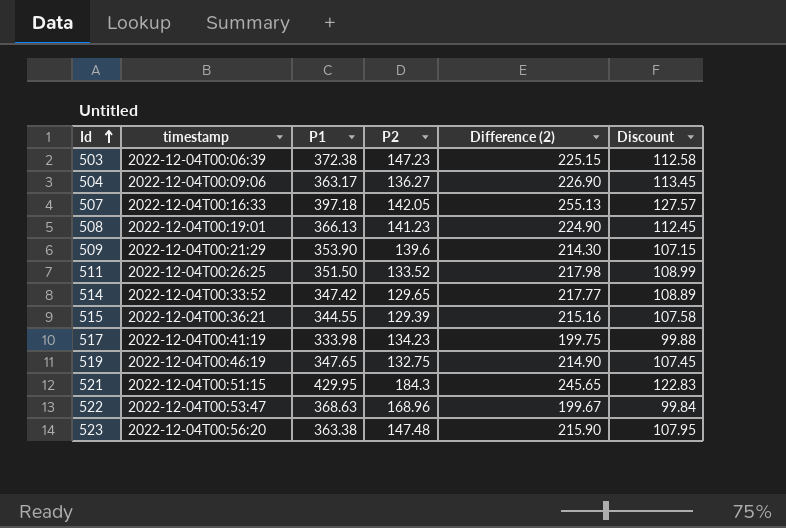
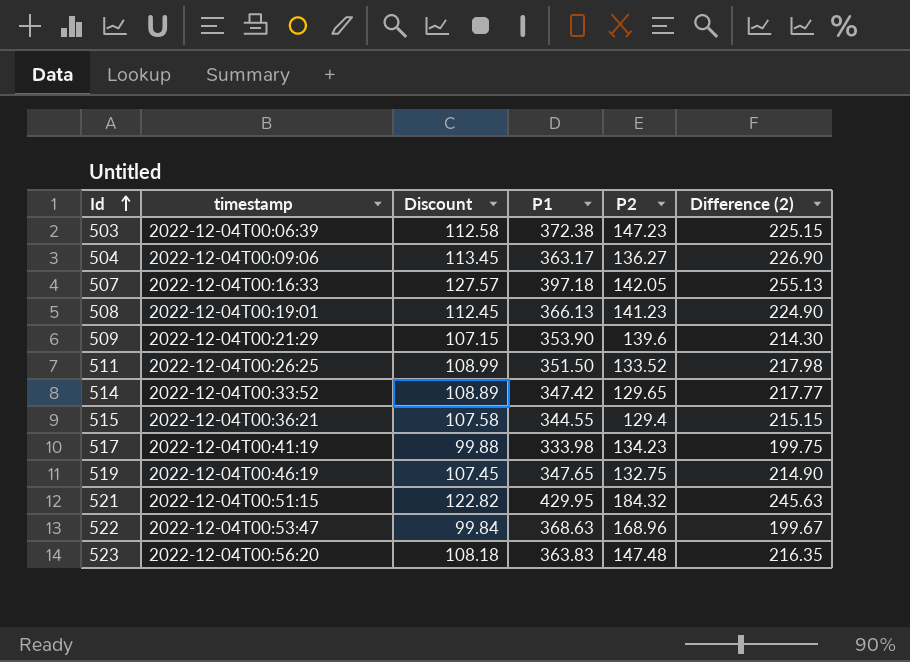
column Discount | position: 6 -> 3
515 | P2: 129.39 -> 129.4
515 | Difference (2): 215.16 -> 215.15
521 | Discount: 122.83 -> 122.82
521 | P2: 184.3 -> 184.32
521 | Difference (2): 245.65 -> 245.63
523 | Discount: 107.95 -> 108.18
523 | P1: 363.38 -> 363.83
523 | Difference (2): 215.90 -> 216.35

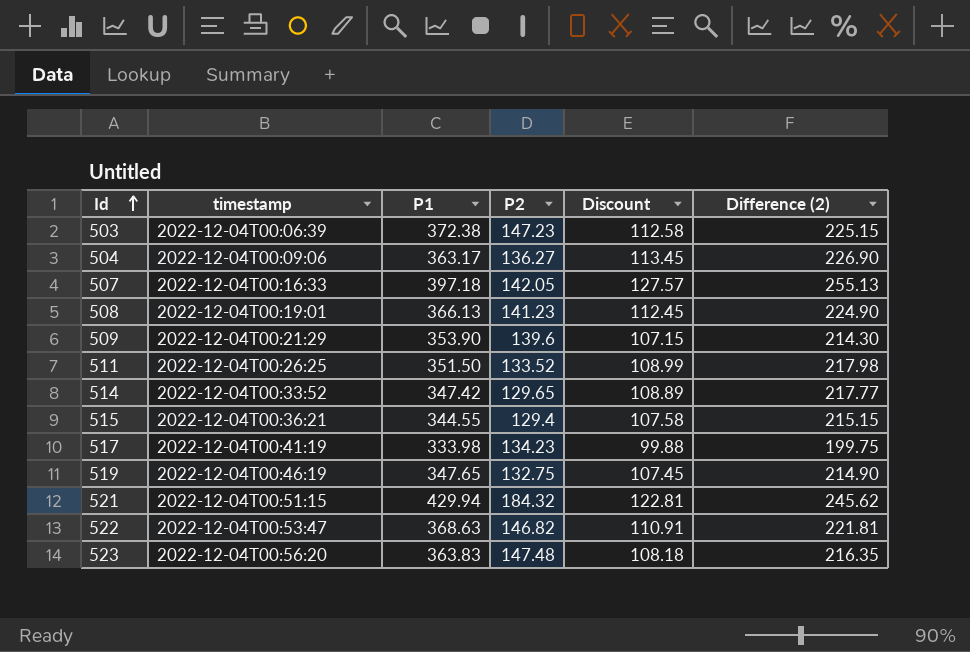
column Discount | position: 3 -> 5
521 | P1: 429.95 -> 429.94
521 | Discount: 122.82 -> 122.81
521 | Difference (2): 245.63 -> 245.62
522 | P2: 168.96 -> 146.82
522 | Discount: 99.84 -> 110.91
522 | Difference (2): 199.67 -> 221.81

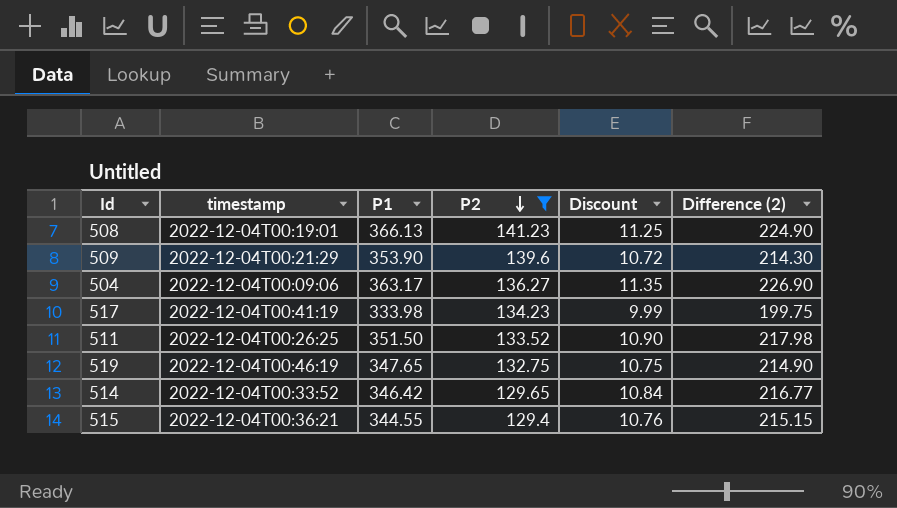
filter: none -> P2 <= 141.23
row order: Id ascending -> P2 descending
column Discount | formula: [Difference (2)] * 0.5 -> [Difference (2)] * 0.05
514 | P1: 347.42 -> 346.42
514 | Difference (2): 217.77 -> 216.77

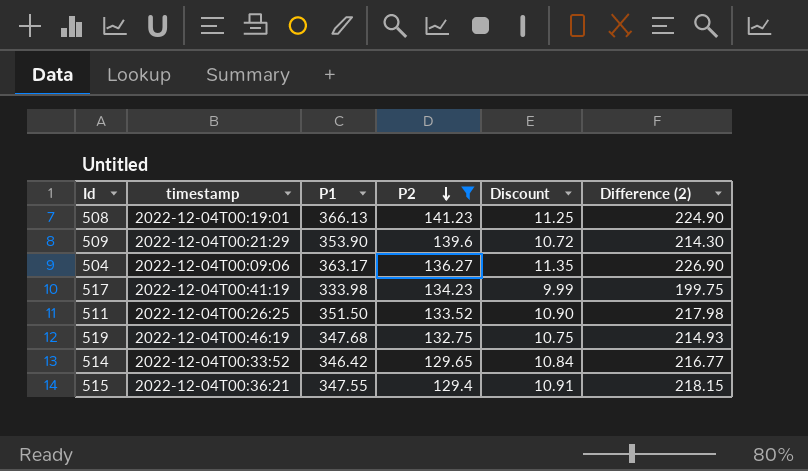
519 | P1: 347.65 -> 347.68
519 | Difference (2): 214.90 -> 214.93
515 | P1: 344.55 -> 347.55
515 | Discount: 10.76 -> 10.91
515 | Difference (2): 215.15 -> 218.15

